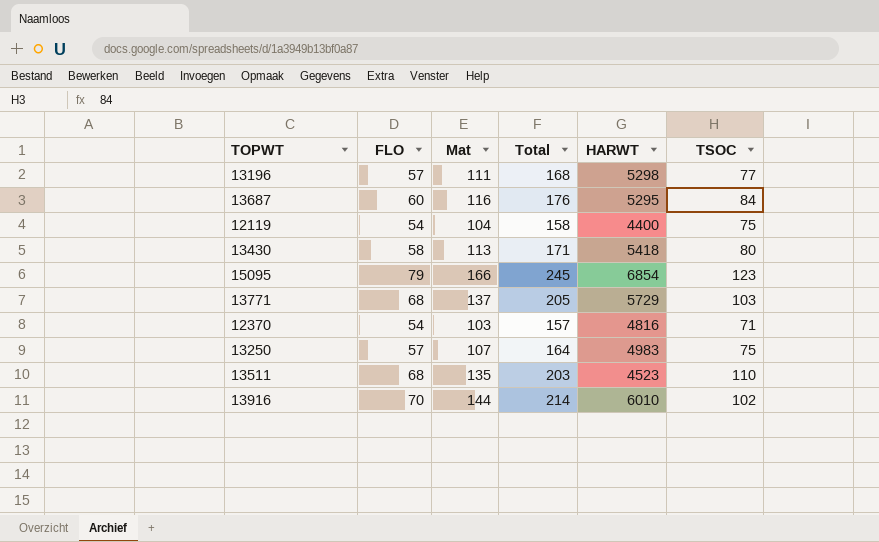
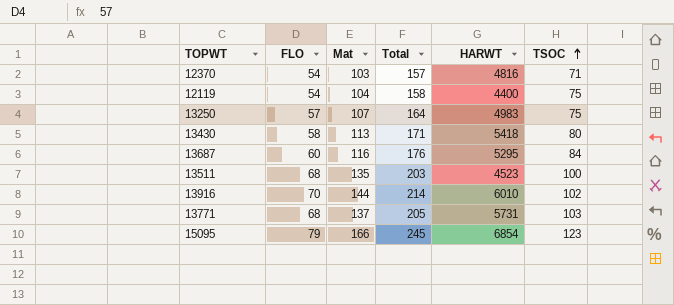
row order: none -> TSOC ascending
row 13196: 57 | 111 | 168 | 5298 | 77 -> none
13511 | TSOC: 110 -> 100
13771 | HARWT: 5729 -> 5731

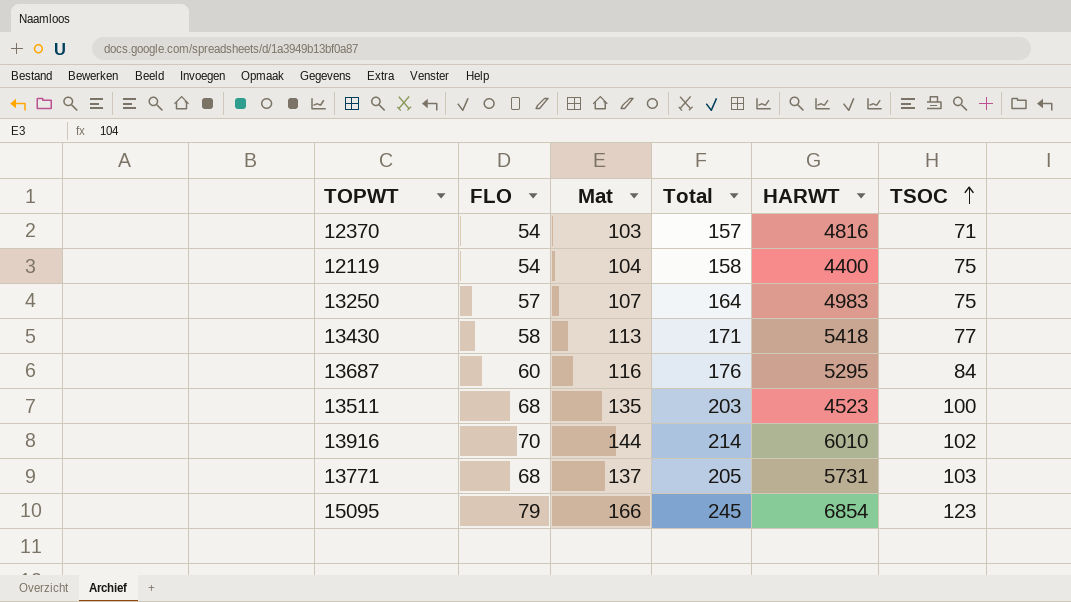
13430 | TSOC: 80 -> 77

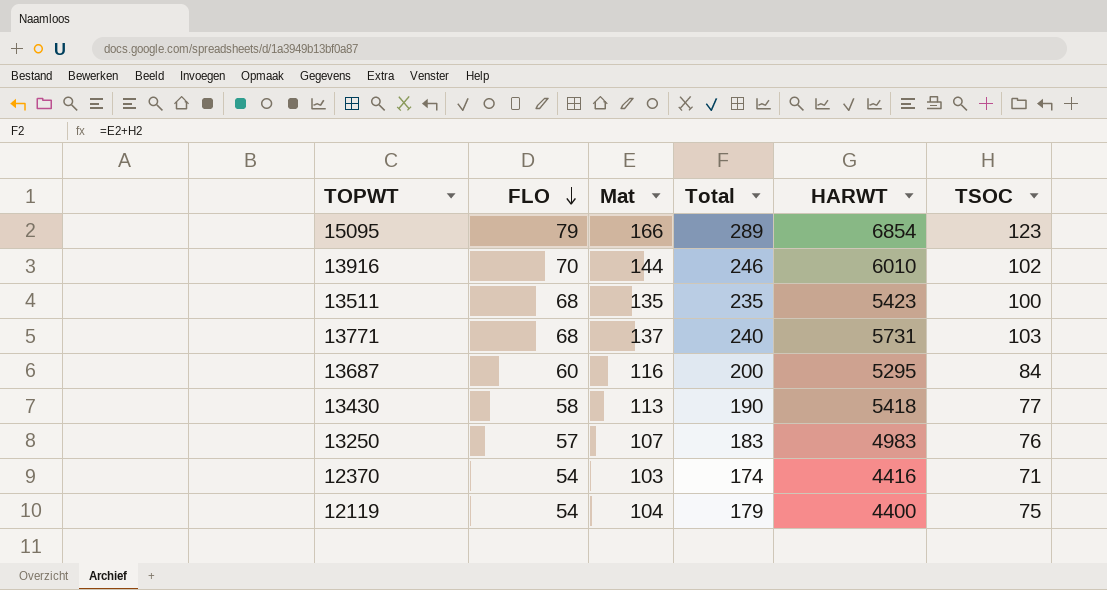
row order: TSOC ascending -> FLO descending
column Total | formula: [FLO] + [Mat] -> [Mat] + [TSOC]
13511 | HARWT: 4523 -> 5423
13250 | TSOC: 75 -> 76
12370 | HARWT: 4816 -> 4416

